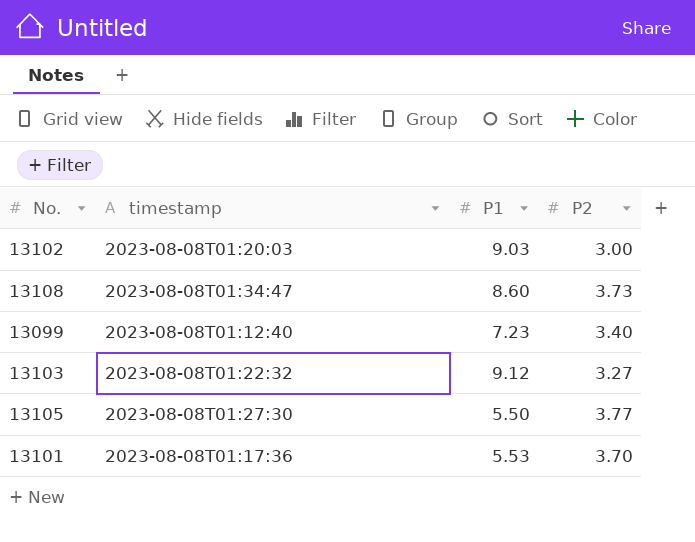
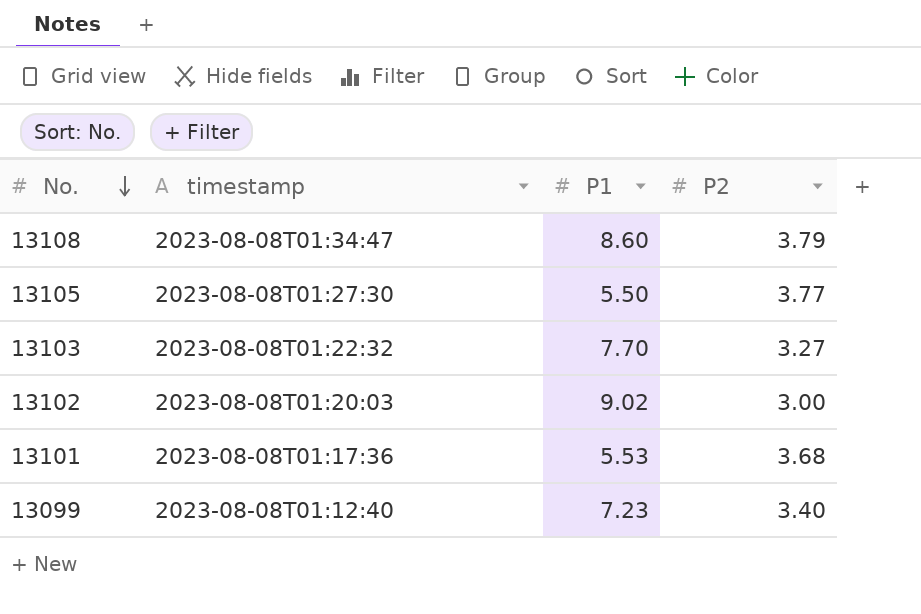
row order: none -> No. descending
13108 | P2: 3.73 -> 3.79
13103 | P1: 9.12 -> 7.70
13102 | P1: 9.03 -> 9.02
13101 | P2: 3.70 -> 3.68

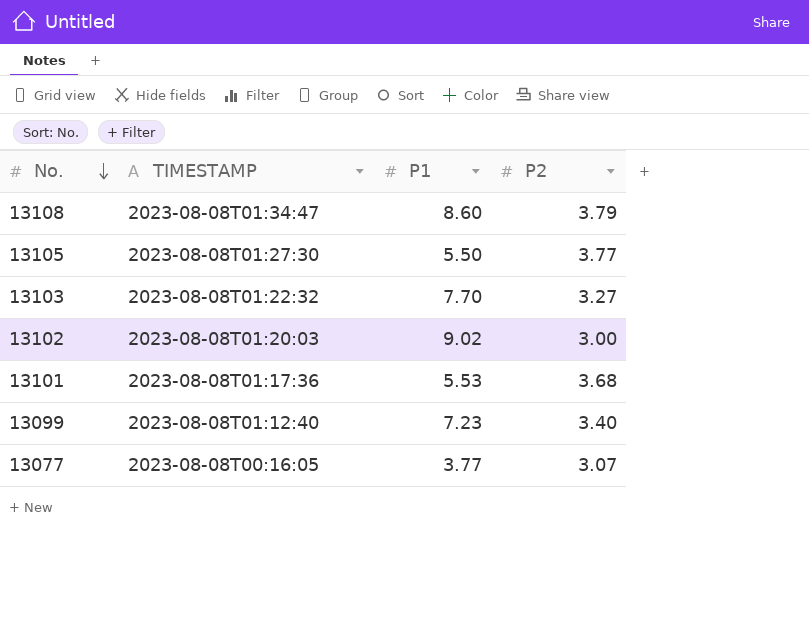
column name: timestamp -> TIMESTAMP
row 13077: none -> 2023-08-08T00:16:05 | 3.77 | 3.07

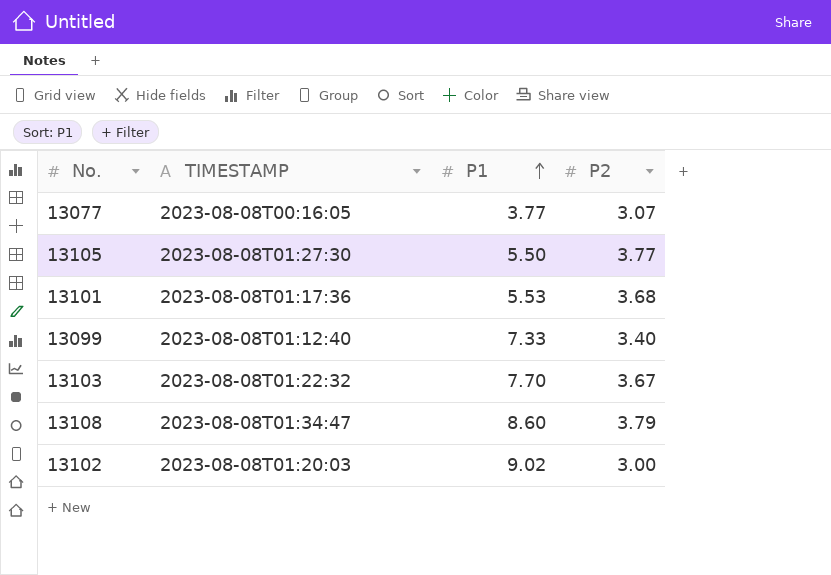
row order: No. descending -> P1 ascending
13099 | P1: 7.23 -> 7.33
13103 | P2: 3.27 -> 3.67

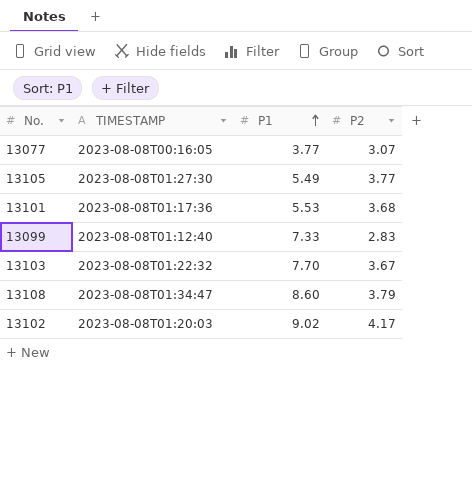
13105 | P1: 5.50 -> 5.49
13099 | P2: 3.40 -> 2.83
13102 | P2: 3.00 -> 4.17

